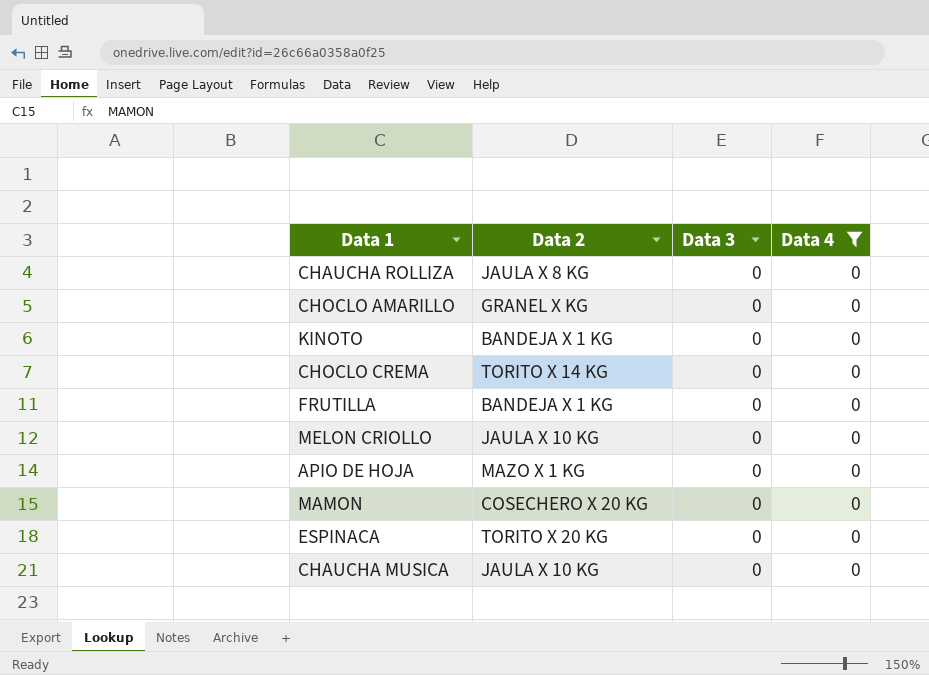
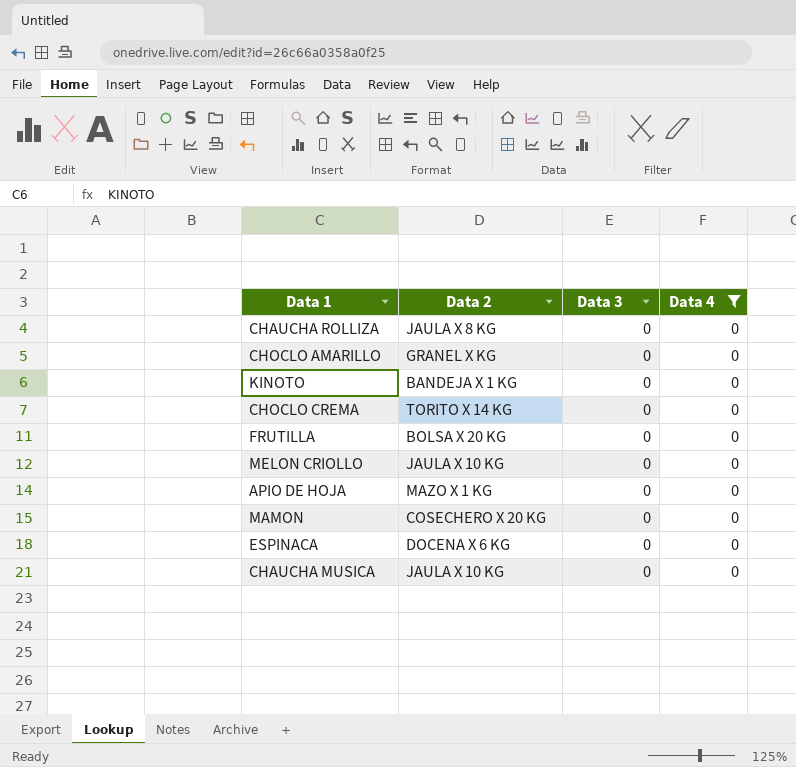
FRUTILLA | Data 2: BANDEJA X 1 KG -> BOLSA X 20 KG
ESPINACA | Data 2: TORITO X 20 KG -> DOCENA X 6 KG

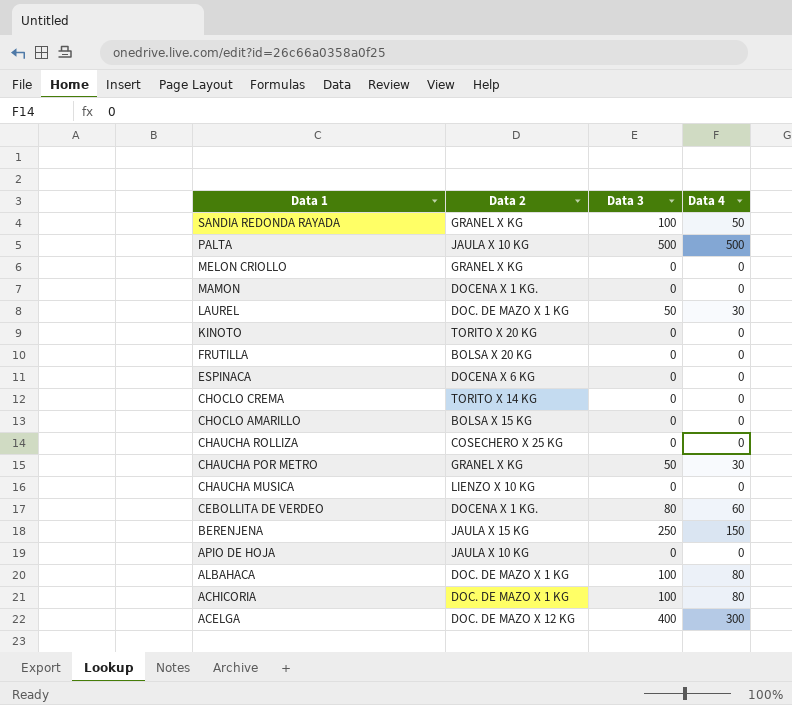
filter: Data 4 = 0 -> none
row order: none -> Data 1 descending
MELON CRIOLLO | Data 2: JAULA X 10 KG -> GRANEL X KG
MAMON | Data 2: COSECHERO X 20 KG -> DOCENA X 1 KG.
KINOTO | Data 2: BANDEJA X 1 KG -> TORITO X 20 KG
CHOCLO AMARILLO | Data 2: GRANEL X KG -> BOLSA X 15 KG
CHAUCHA ROLLIZA | Data 2: JAULA X 8 KG -> COSECHERO X 25 KG
CHAUCHA MUSICA | Data 2: JAULA X 10 KG -> LIENZO X 10 KG
APIO DE HOJA | Data 2: MAZO X 1 KG -> JAULA X 10 KG

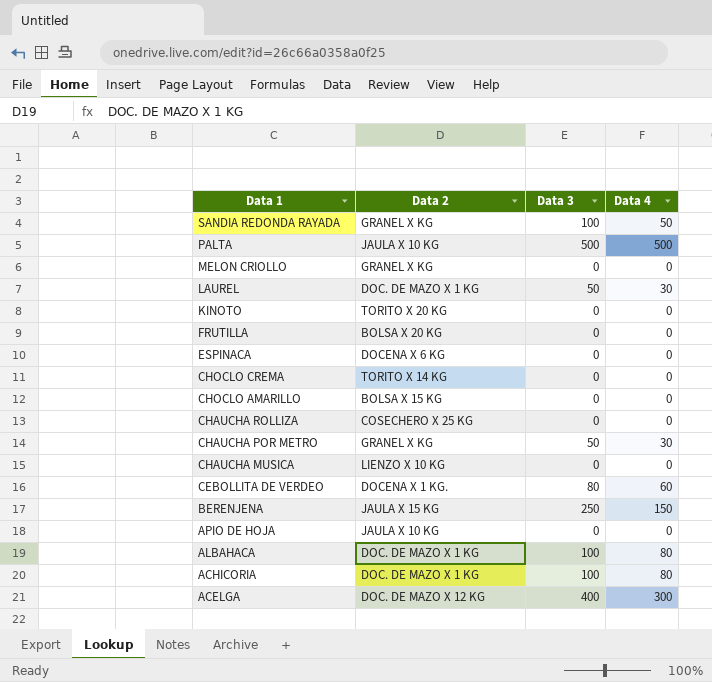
row MAMON: DOCENA X 1 KG. | 0 | 0 -> none

